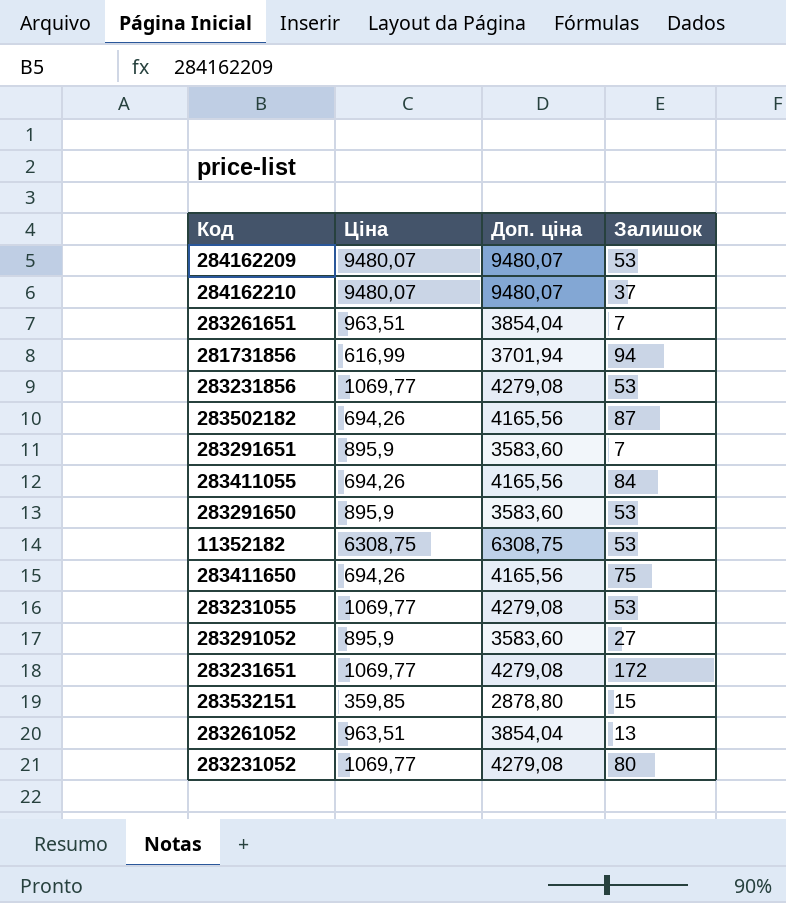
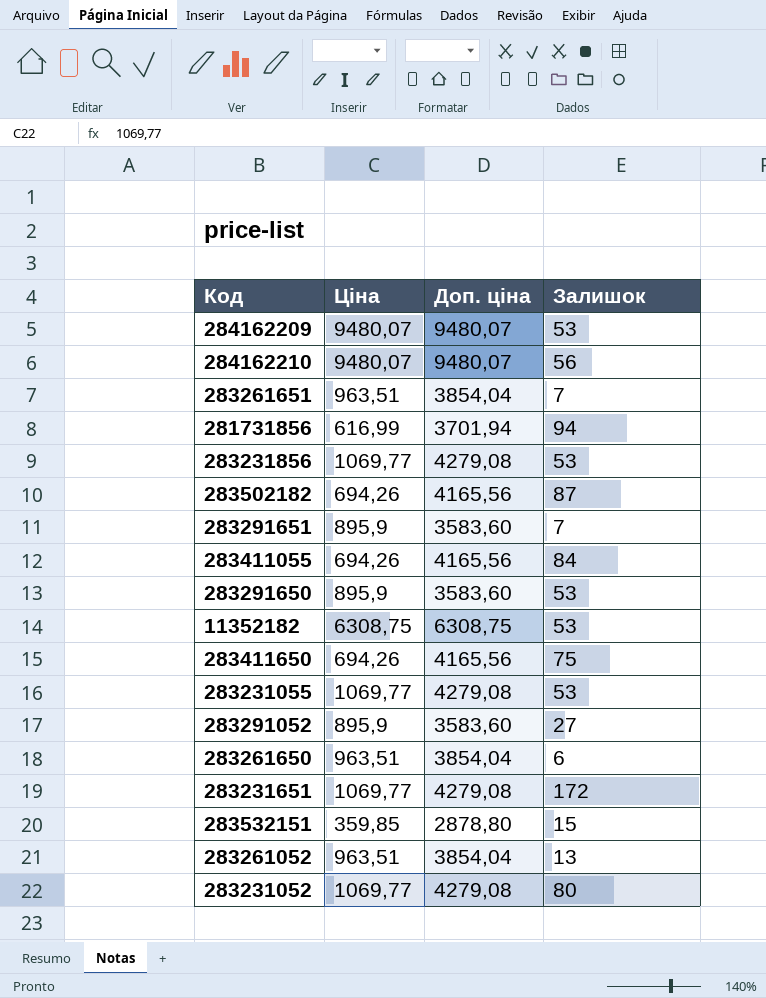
284162210 | Залишок: 37 -> 56
row 283261650: none -> 963,51 | 3854,04 | 6

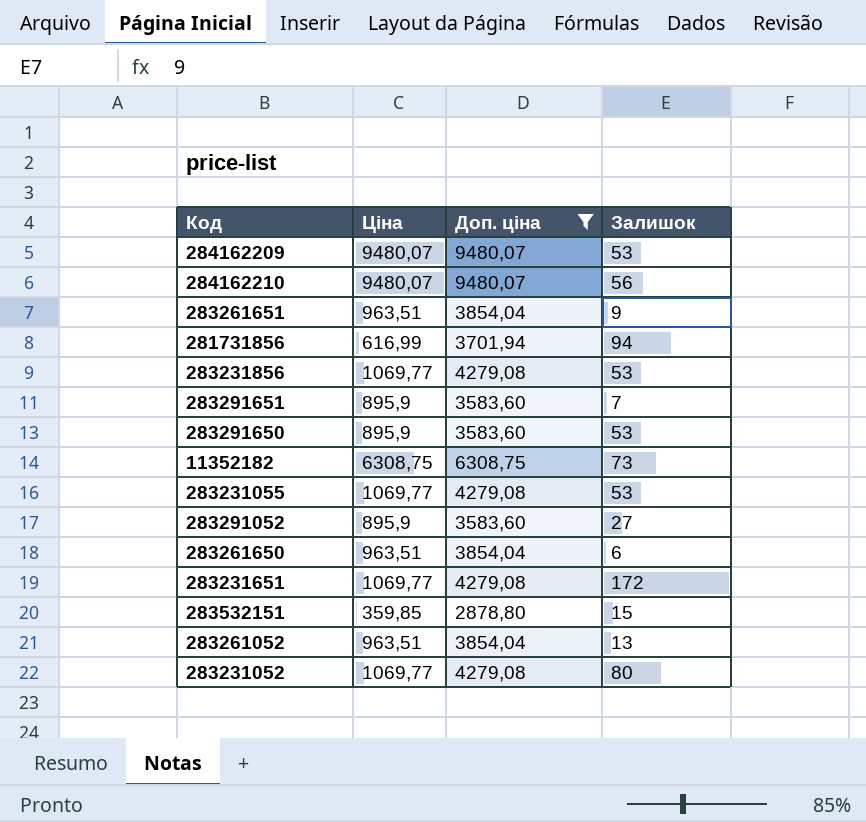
filter: none -> Доп. ціна != 4165,56
283261651 | Залишок: 7 -> 9
11352182 | Залишок: 53 -> 73

